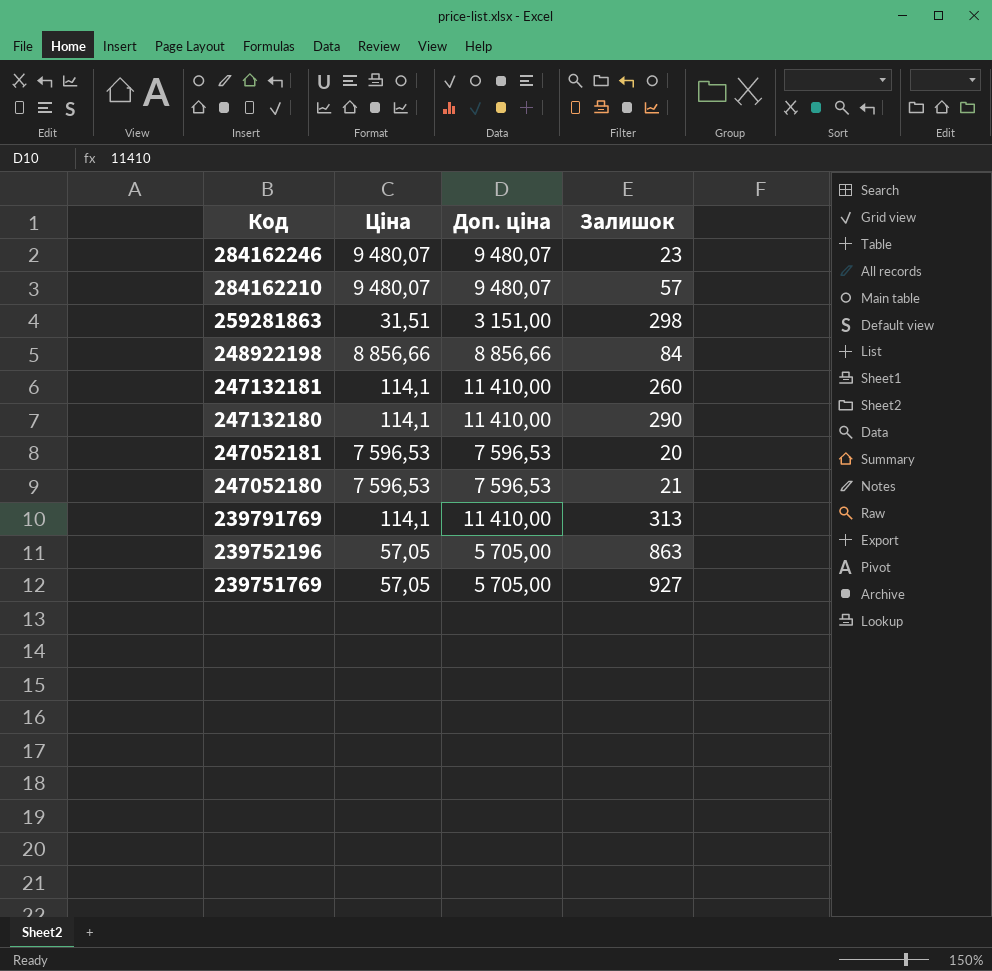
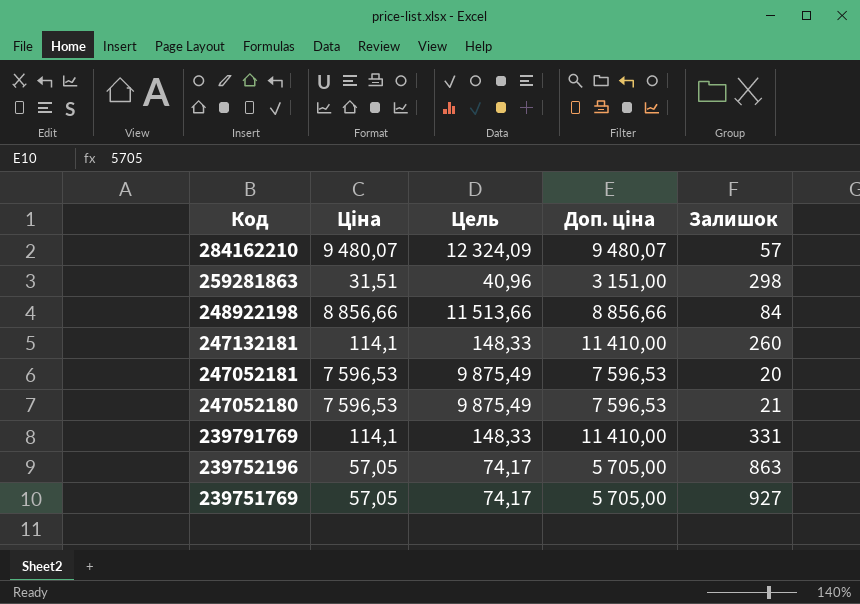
column Цель | formula: none -> [Ціна] * 1,3
row 284162246: 9 480,07 | 9 480,07 | 23 -> none
row 247132180: 114,1 | 11 410,00 | 290 -> none
239791769 | Залишок: 313 -> 331

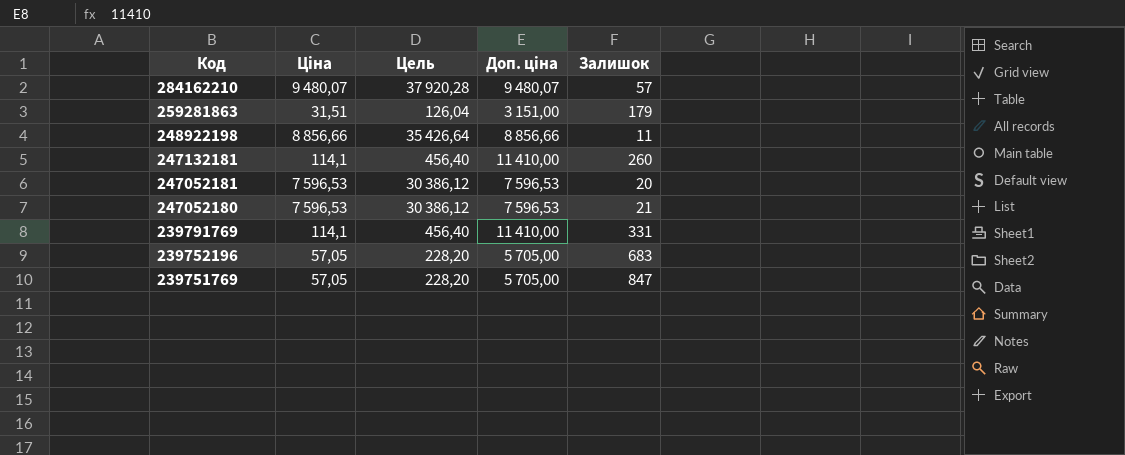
column Цель | formula: [Ціна] * 1,3 -> [Ціна] * 4
259281863 | Залишок: 298 -> 179
248922198 | Залишок: 84 -> 11
239752196 | Залишок: 863 -> 683
239751769 | Залишок: 927 -> 847

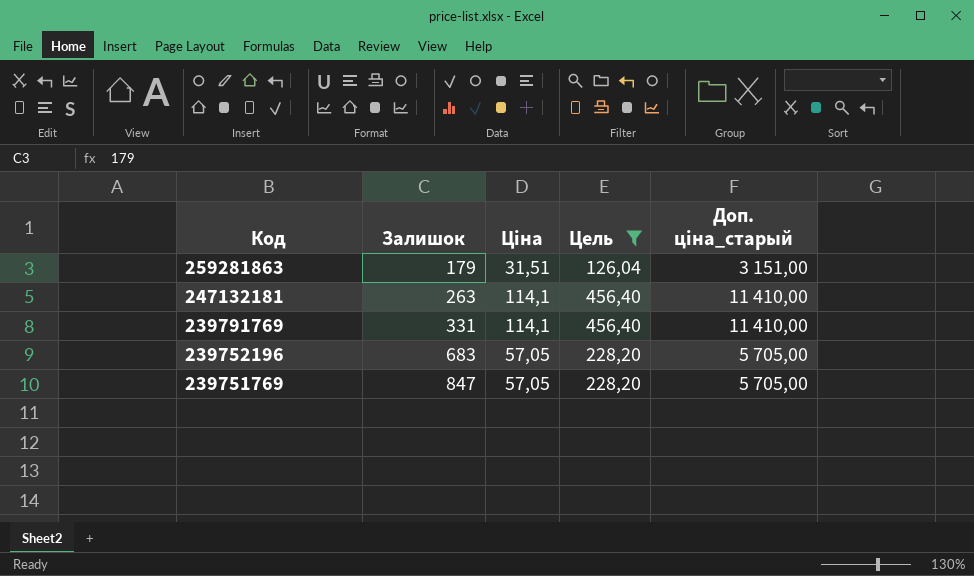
filter: none -> Цель <= 456,40
column Залишок | position: 5 -> 2
column name: Доп. ціна -> Доп. ціна_старый
247132181 | Залишок: 260 -> 263

